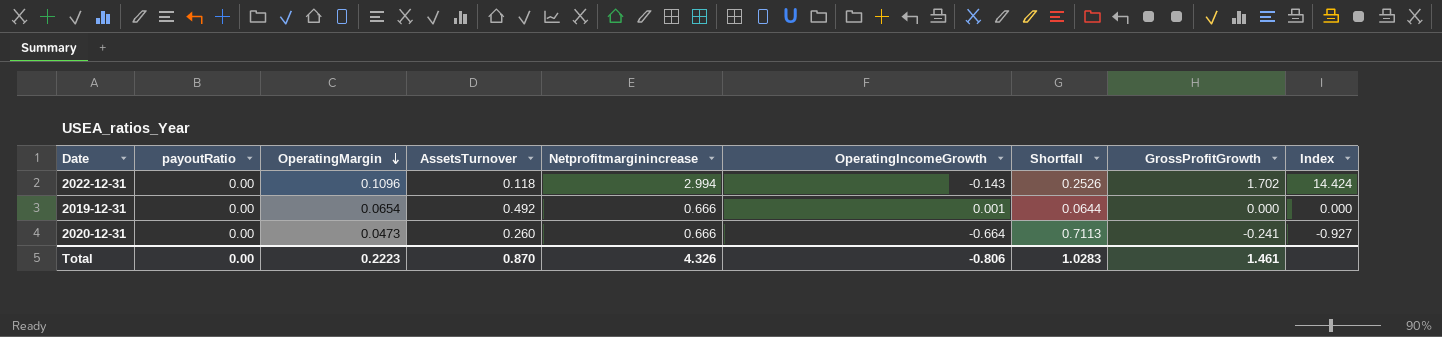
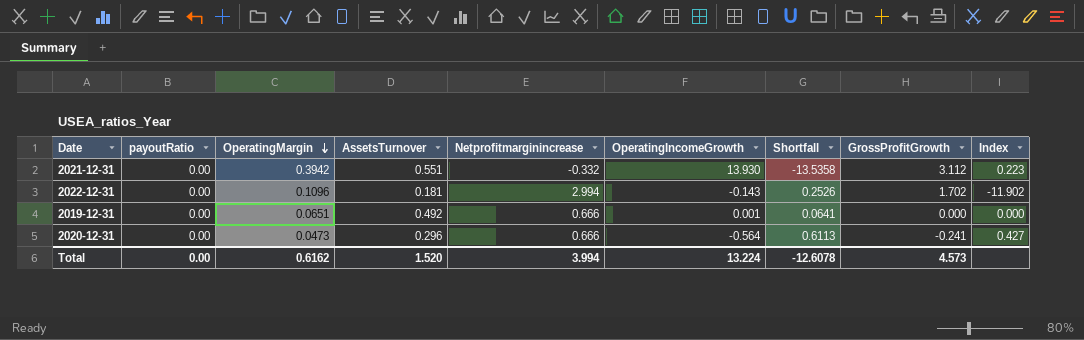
column Index | formula: [GrossProfitGrowth] / [AssetsTurnover] -> [GrossProfitGrowth] / [OperatingIncomeGrowth]
row 2021-12-31: none -> 0.00 | 0.3942 | 0.551 | -0.332 | 13.930 | -13.5358 | 3.112 | 0.223
2022-12-31 | AssetsTurnover: 0.118 -> 0.181
2019-12-31 | OperatingMargin: 0.0654 -> 0.0651
2019-12-31 | Shortfall: 0.0644 -> 0.0641
2020-12-31 | AssetsTurnover: 0.260 -> 0.296
2020-12-31 | OperatingIncomeGrowth: -0.664 -> -0.564
2020-12-31 | Shortfall: 0.7113 -> 0.6113
Total | OperatingMargin: 0.2223 -> 0.6162
Total | AssetsTurnover: 0.870 -> 1.520
Total | Netprofitmarginincrease: 4.326 -> 3.994
Total | OperatingIncomeGrowth: -0.806 -> 13.224
Total | Shortfall: 1.0283 -> -12.6078
Total | GrossProfitGrowth: 1.461 -> 4.573

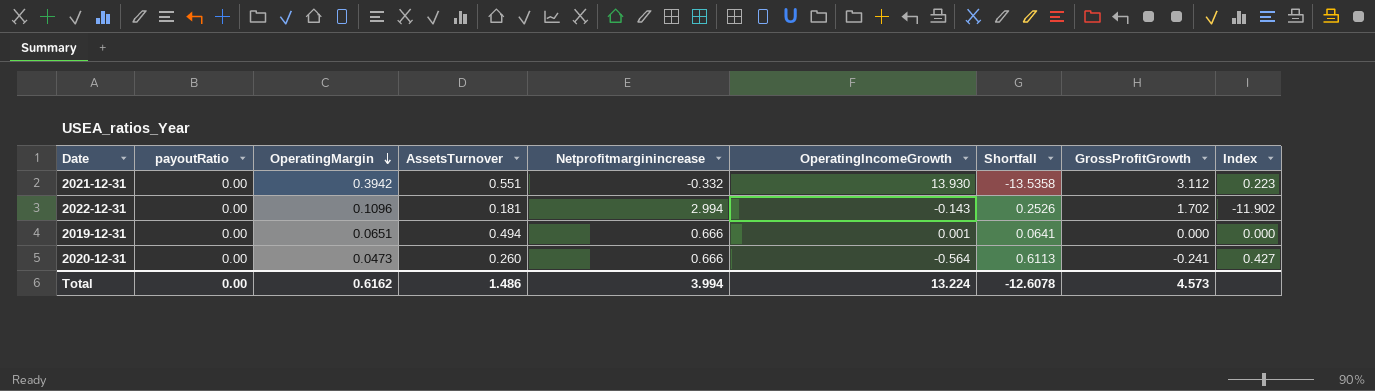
2019-12-31 | AssetsTurnover: 0.492 -> 0.494
2020-12-31 | AssetsTurnover: 0.296 -> 0.260
Total | AssetsTurnover: 1.520 -> 1.486

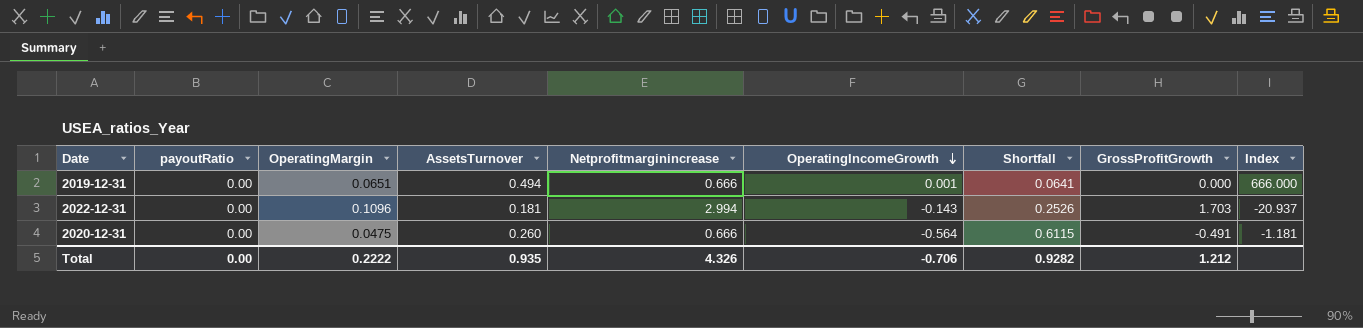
row order: OperatingMargin descending -> OperatingIncomeGrowth descending
column Index | formula: [GrossProfitGrowth] / [OperatingIncomeGrowth] -> [Netprofitmarginincrease] / [OperatingIncomeGrowth]
row 2021-12-31: 0.00 | 0.3942 | 0.551 | -0.332 | 13.930 | -13.5358 | 3.112 | 0.223 -> none
2022-12-31 | GrossProfitGrowth: 1.702 -> 1.703
2020-12-31 | OperatingMargin: 0.0473 -> 0.0475
2020-12-31 | Shortfall: 0.6113 -> 0.6115
2020-12-31 | GrossProfitGrowth: -0.241 -> -0.491
Total | OperatingMargin: 0.6162 -> 0.2222
Total | AssetsTurnover: 1.486 -> 0.935
Total | Netprofitmarginincrease: 3.994 -> 4.326
Total | OperatingIncomeGrowth: 13.224 -> -0.706
Total | Shortfall: -12.6078 -> 0.9282
Total | GrossProfitGrowth: 4.573 -> 1.212

